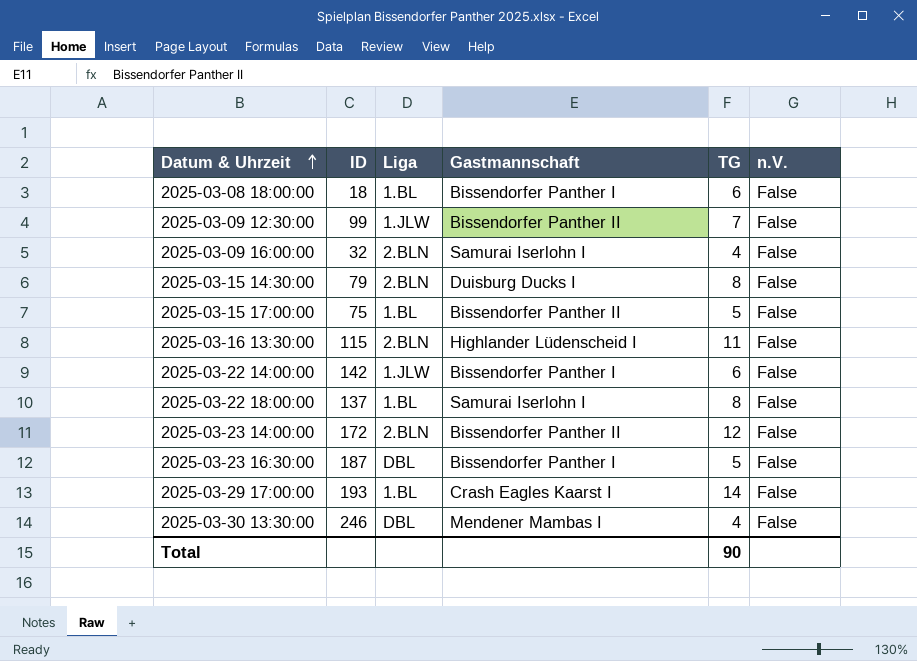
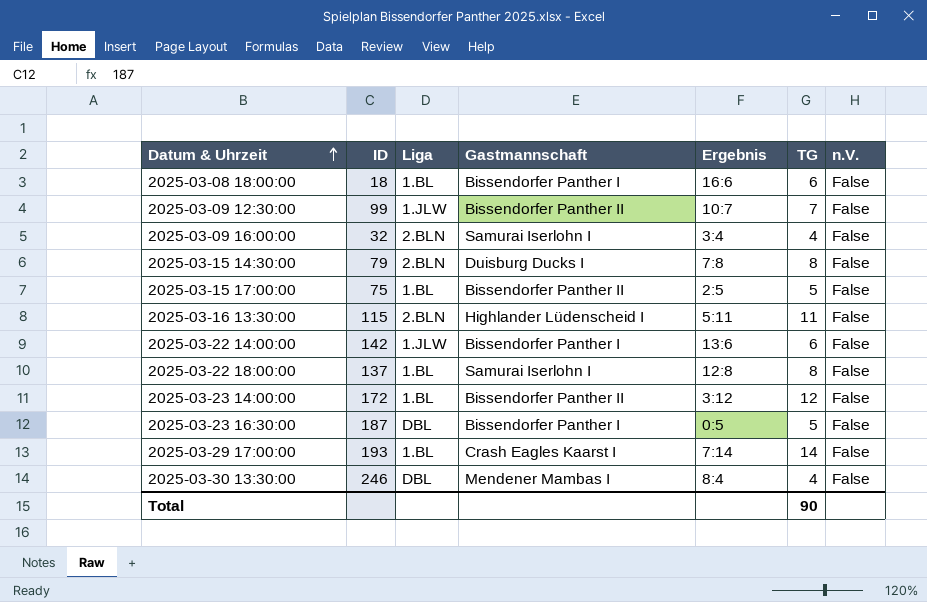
column Ergebnis | position: none -> 5
2025-03-23 14:00:00 | Liga: 2.BLN -> 1.BL

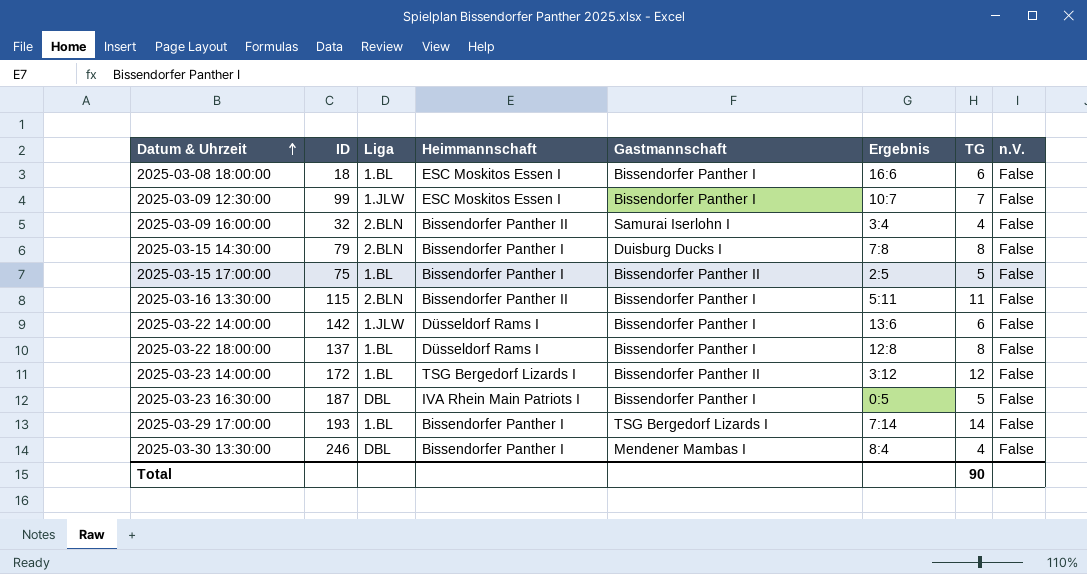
column Heimmannschaft | position: none -> 4
2025-03-09 12:30:00 | Gastmannschaft: Bissendorfer Panther II -> Bissendorfer Panther I
2025-03-16 13:30:00 | Gastmannschaft: Highlander Lüdenscheid I -> Bissendorfer Panther I
2025-03-22 18:00:00 | Gastmannschaft: Samurai Iserlohn I -> Bissendorfer Panther I
2025-03-29 17:00:00 | Gastmannschaft: Crash Eagles Kaarst I -> TSG Bergedorf Lizards I

